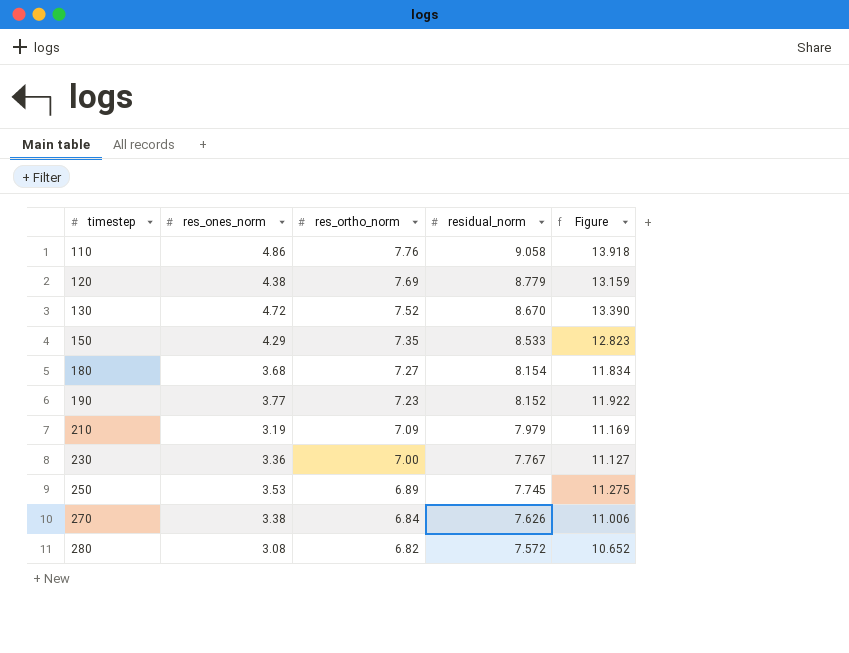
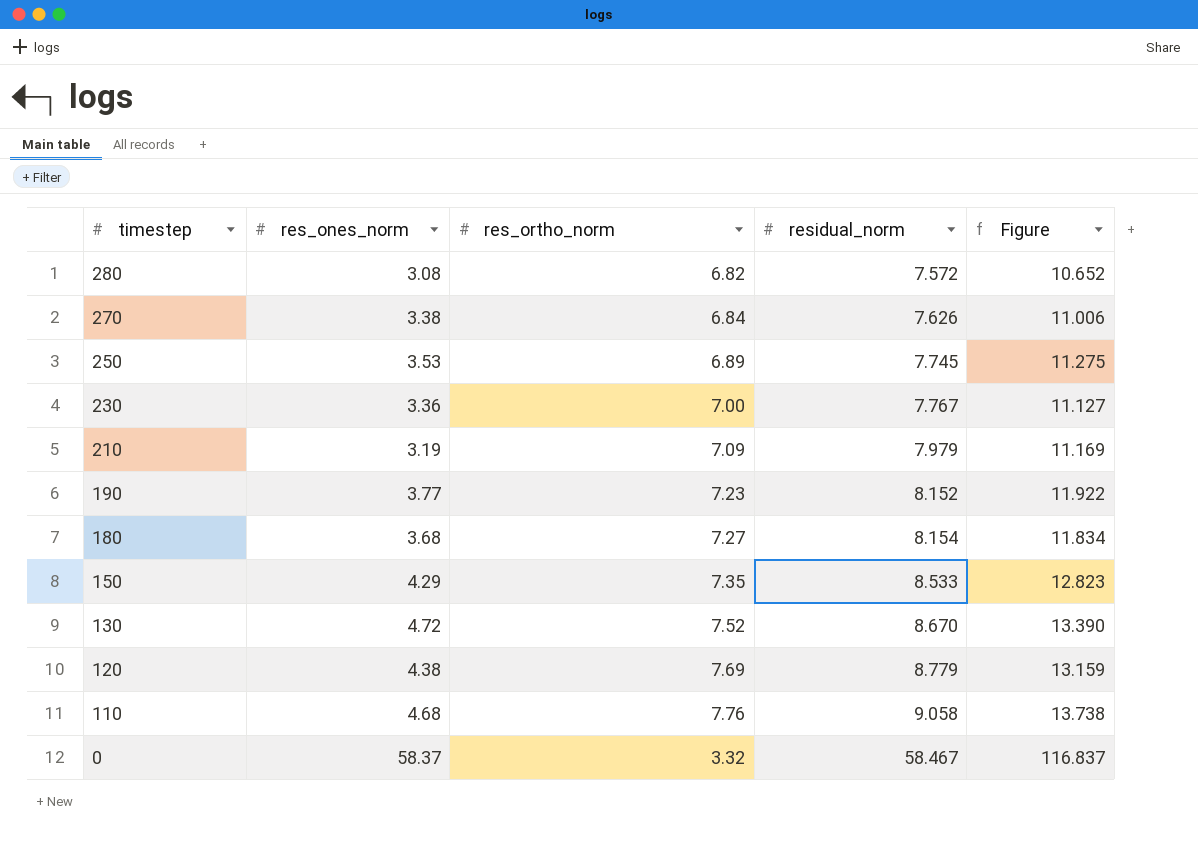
row order: timestep ascending -> timestep descending
110 | res_ones_norm: 4.86 -> 4.68
110 | Figure: 13.918 -> 13.738
row 0: none -> 58.37 | 3.32 | 58.467 | 116.837

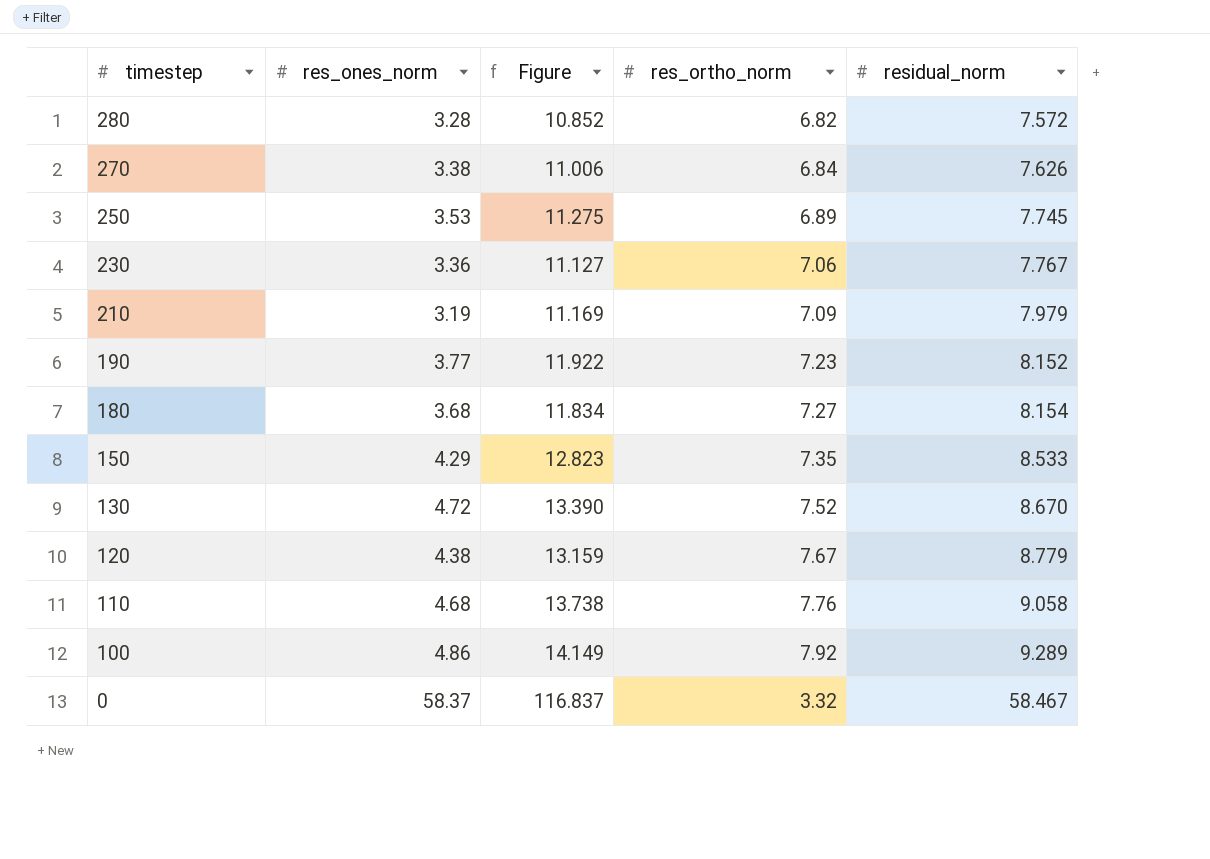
column Figure | position: 5 -> 3
280 | res_ones_norm: 3.08 -> 3.28
280 | Figure: 10.652 -> 10.852
230 | res_ortho_norm: 7.00 -> 7.06
120 | res_ortho_norm: 7.69 -> 7.67
row 100: none -> 4.86 | 14.149 | 7.92 | 9.289

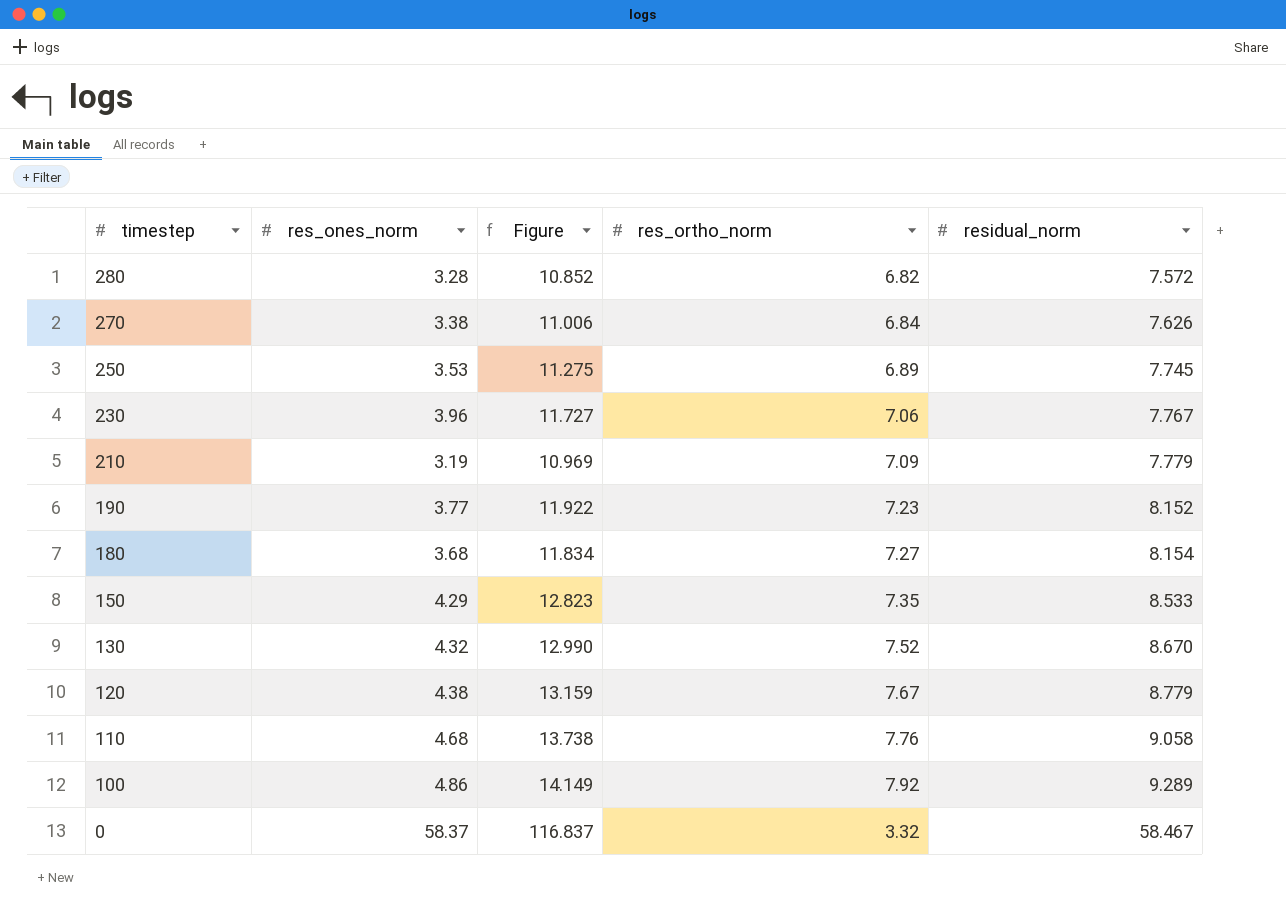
230 | res_ones_norm: 3.36 -> 3.96
230 | Figure: 11.127 -> 11.727
210 | Figure: 11.169 -> 10.969
210 | residual_norm: 7.979 -> 7.779
130 | res_ones_norm: 4.72 -> 4.32
130 | Figure: 13.390 -> 12.990

